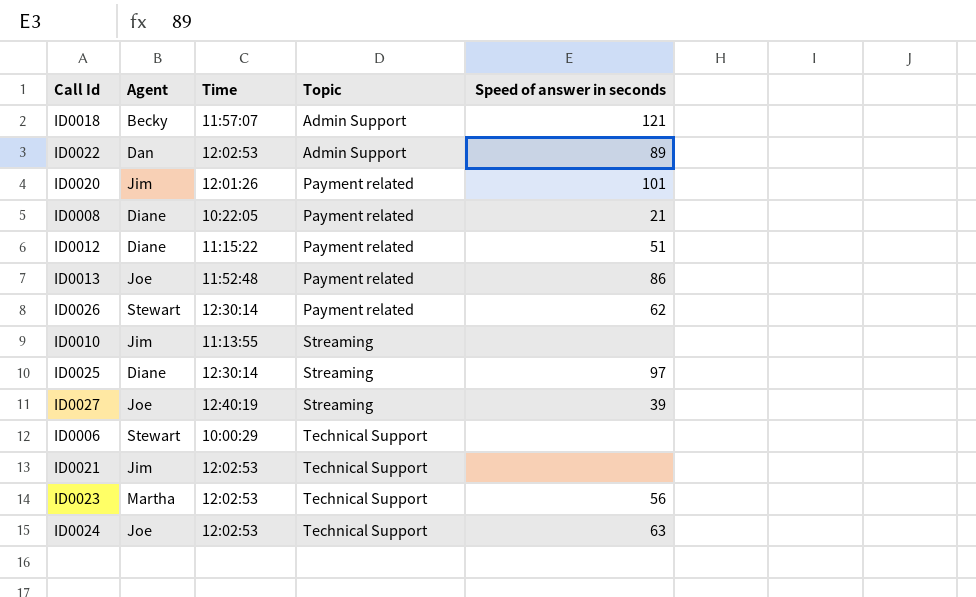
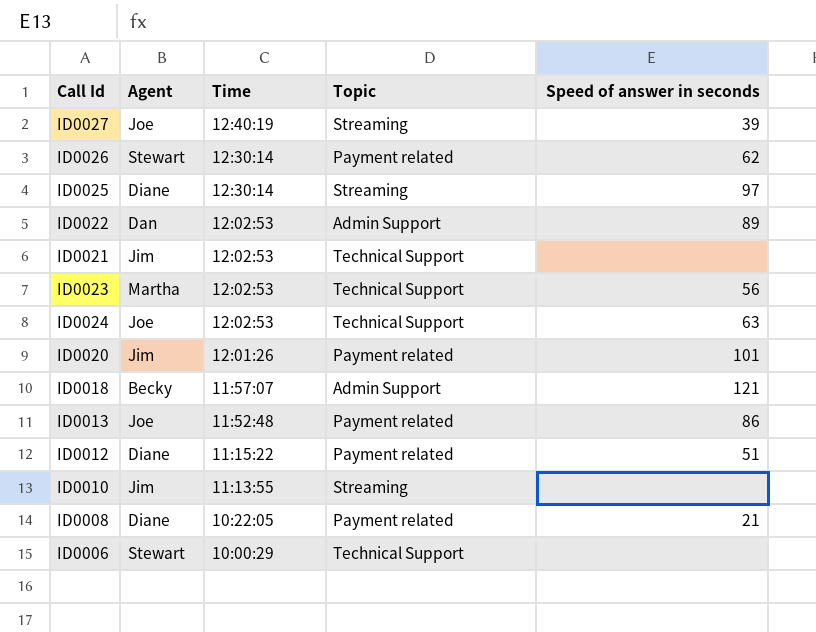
row order: Topic ascending -> Time descending

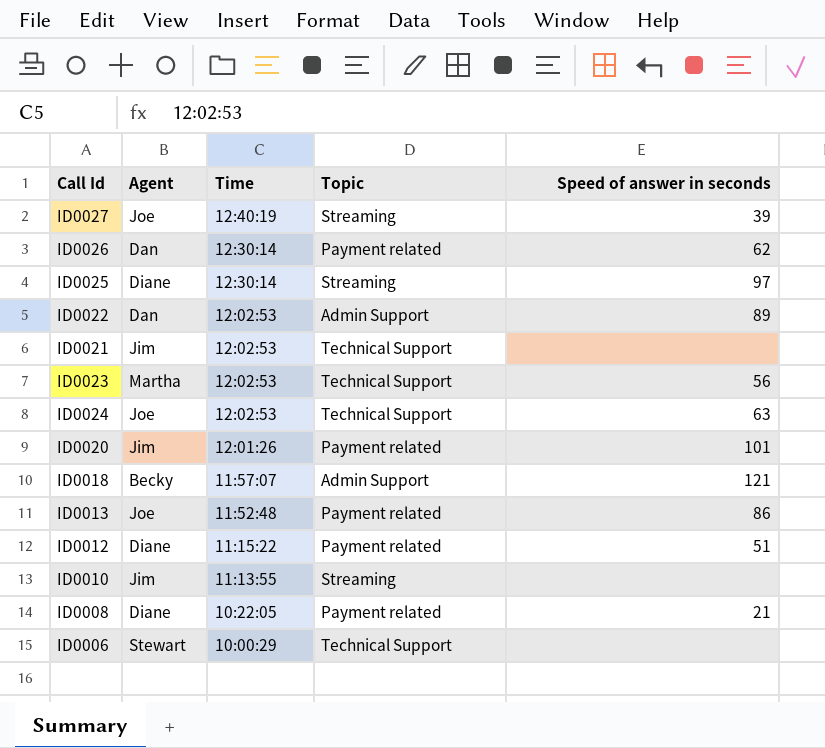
ID0026 | Agent: Stewart -> Dan

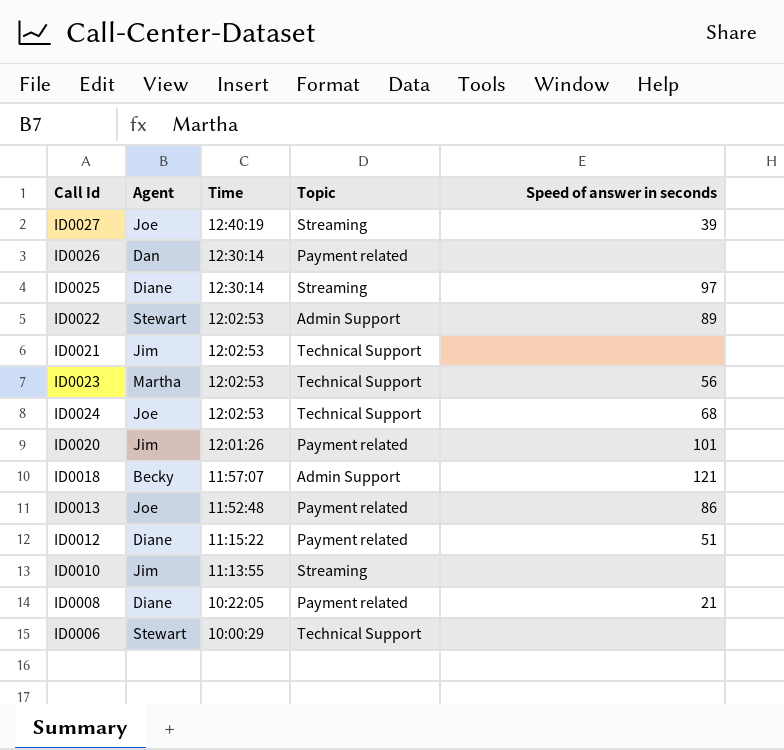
ID0026 | Speed of answer in seconds: 62 -> none
ID0022 | Agent: Dan -> Stewart
ID0024 | Speed of answer in seconds: 63 -> 68

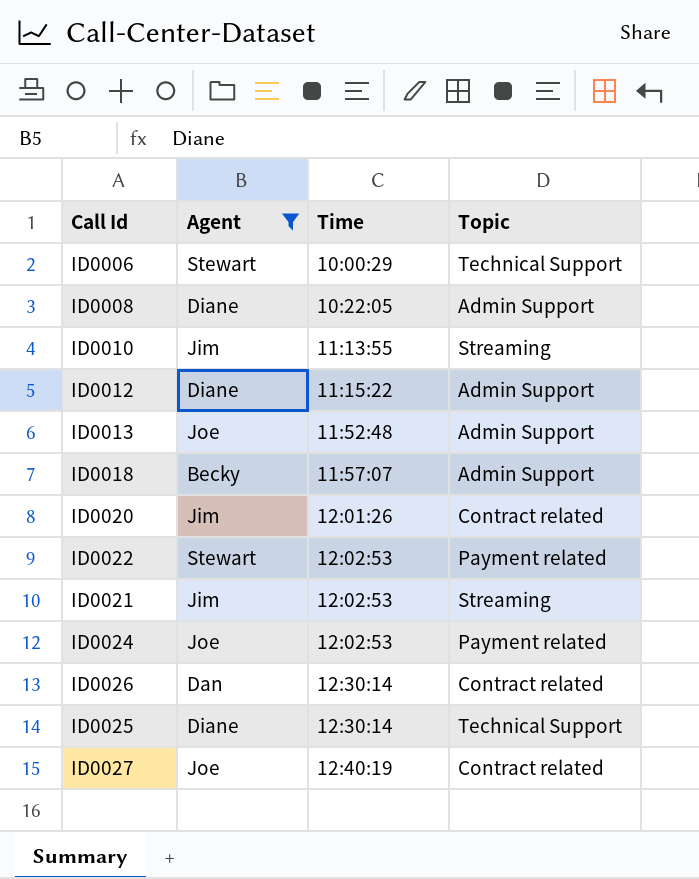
filter: none -> Agent != Martha
row order: Time descending -> Time ascending
column Speed of answer in seconds | position: 5 -> none
ID0008 | Topic: Payment related -> Admin Support
ID0012 | Topic: Payment related -> Admin Support
ID0013 | Topic: Payment related -> Admin Support
ID0020 | Topic: Payment related -> Contract related
ID0022 | Topic: Admin Support -> Payment related
ID0021 | Topic: Technical Support -> Streaming
ID0024 | Topic: Technical Support -> Payment related
ID0026 | Topic: Payment related -> Contract related
ID0025 | Topic: Streaming -> Technical Support
ID0027 | Topic: Streaming -> Contract related

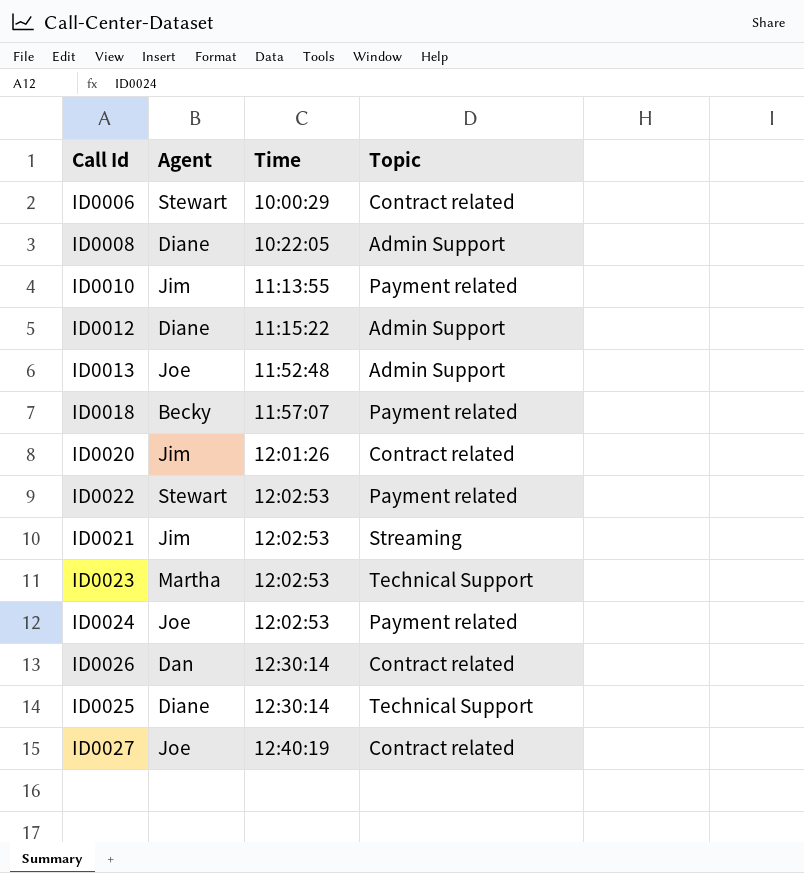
filter: Agent != Martha -> none
ID0006 | Topic: Technical Support -> Contract related
ID0010 | Topic: Streaming -> Payment related
ID0018 | Topic: Admin Support -> Payment related

